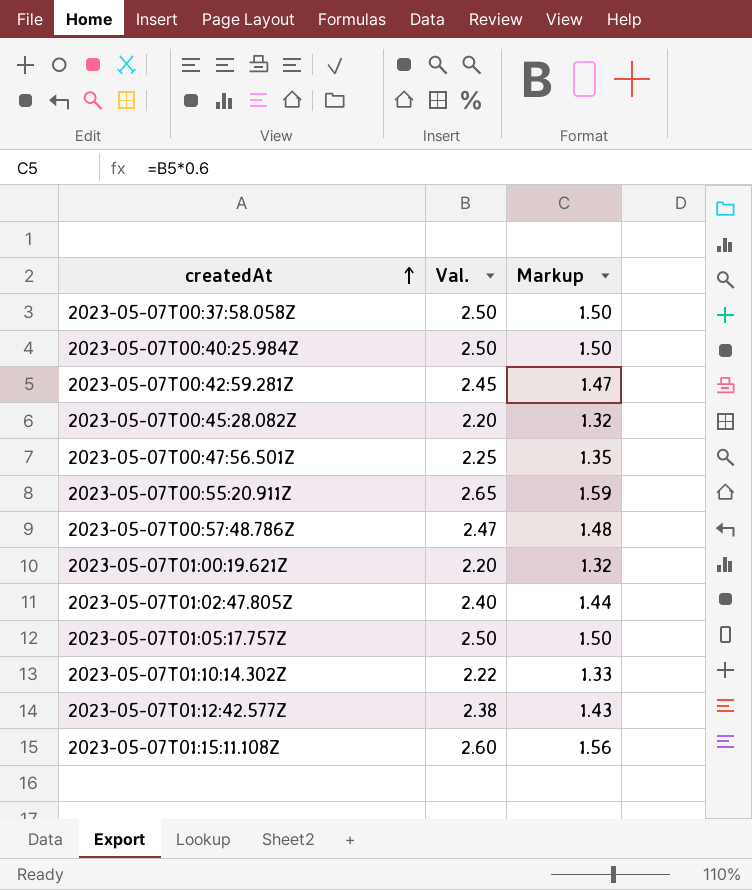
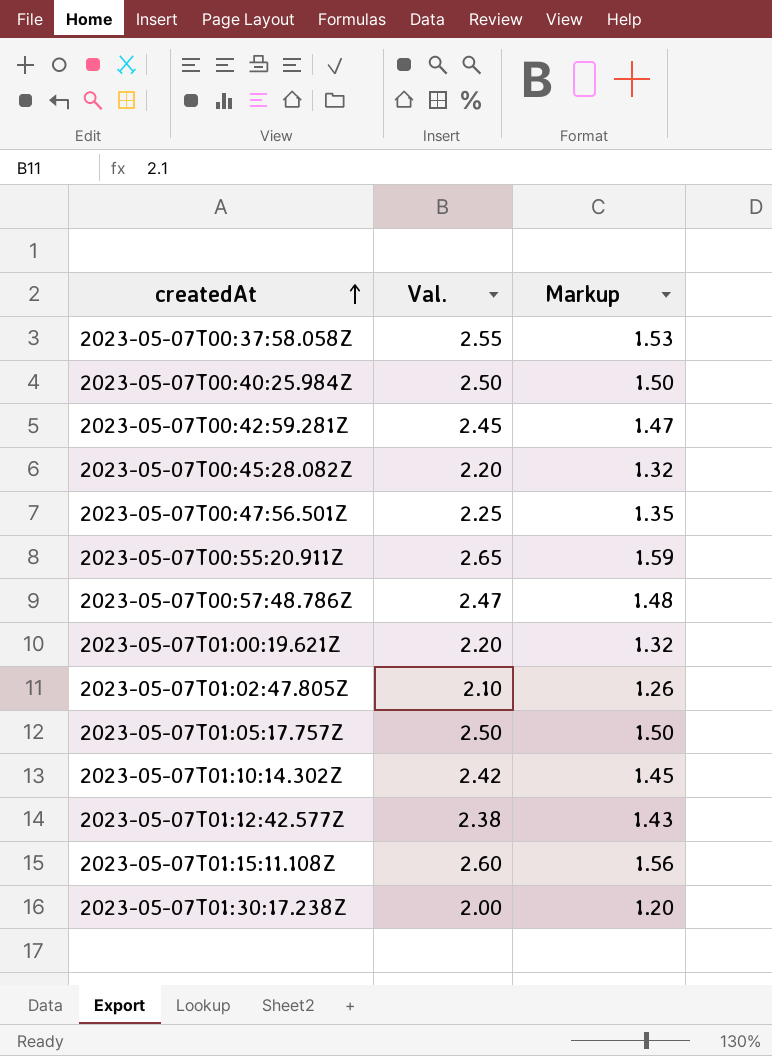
2023-05-07T00:37:58.058Z | Val.: 2.50 -> 2.55
2023-05-07T00:37:58.058Z | Markup: 1.50 -> 1.53
2023-05-07T01:02:47.805Z | Val.: 2.40 -> 2.10
2023-05-07T01:02:47.805Z | Markup: 1.44 -> 1.26
2023-05-07T01:10:14.302Z | Val.: 2.22 -> 2.42
2023-05-07T01:10:14.302Z | Markup: 1.33 -> 1.45
row 2023-05-07T01:30:17.238Z: none -> 2.00 | 1.20

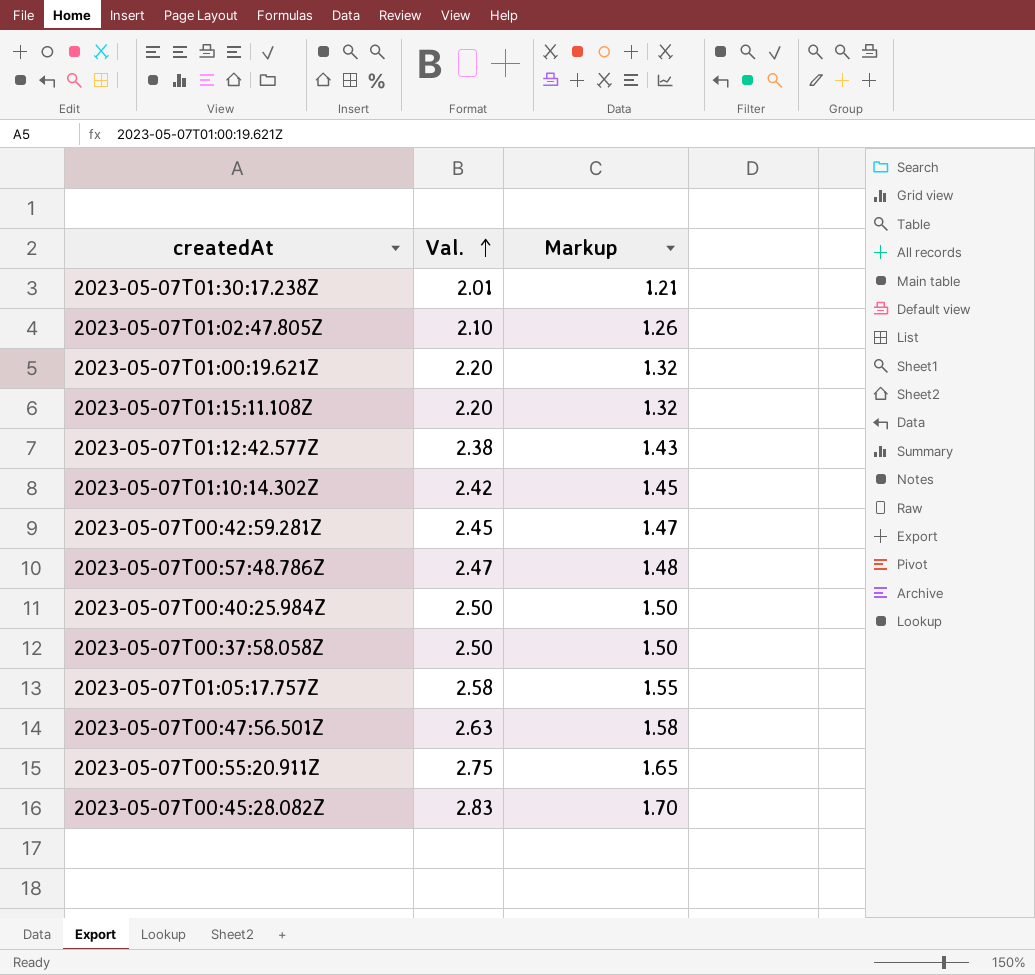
row order: createdAt ascending -> Val. ascending
2023-05-07T01:30:17.238Z | Val.: 2.00 -> 2.01
2023-05-07T01:30:17.238Z | Markup: 1.20 -> 1.21
2023-05-07T01:15:11.108Z | Val.: 2.60 -> 2.20
2023-05-07T01:15:11.108Z | Markup: 1.56 -> 1.32
2023-05-07T00:37:58.058Z | Val.: 2.55 -> 2.50
2023-05-07T00:37:58.058Z | Markup: 1.53 -> 1.50
2023-05-07T01:05:17.757Z | Val.: 2.50 -> 2.58
2023-05-07T01:05:17.757Z | Markup: 1.50 -> 1.55
2023-05-07T00:47:56.501Z | Val.: 2.25 -> 2.63
2023-05-07T00:47:56.501Z | Markup: 1.35 -> 1.58
2023-05-07T00:55:20.911Z | Val.: 2.65 -> 2.75
2023-05-07T00:55:20.911Z | Markup: 1.59 -> 1.65
2023-05-07T00:45:28.082Z | Val.: 2.20 -> 2.83
2023-05-07T00:45:28.082Z | Markup: 1.32 -> 1.70

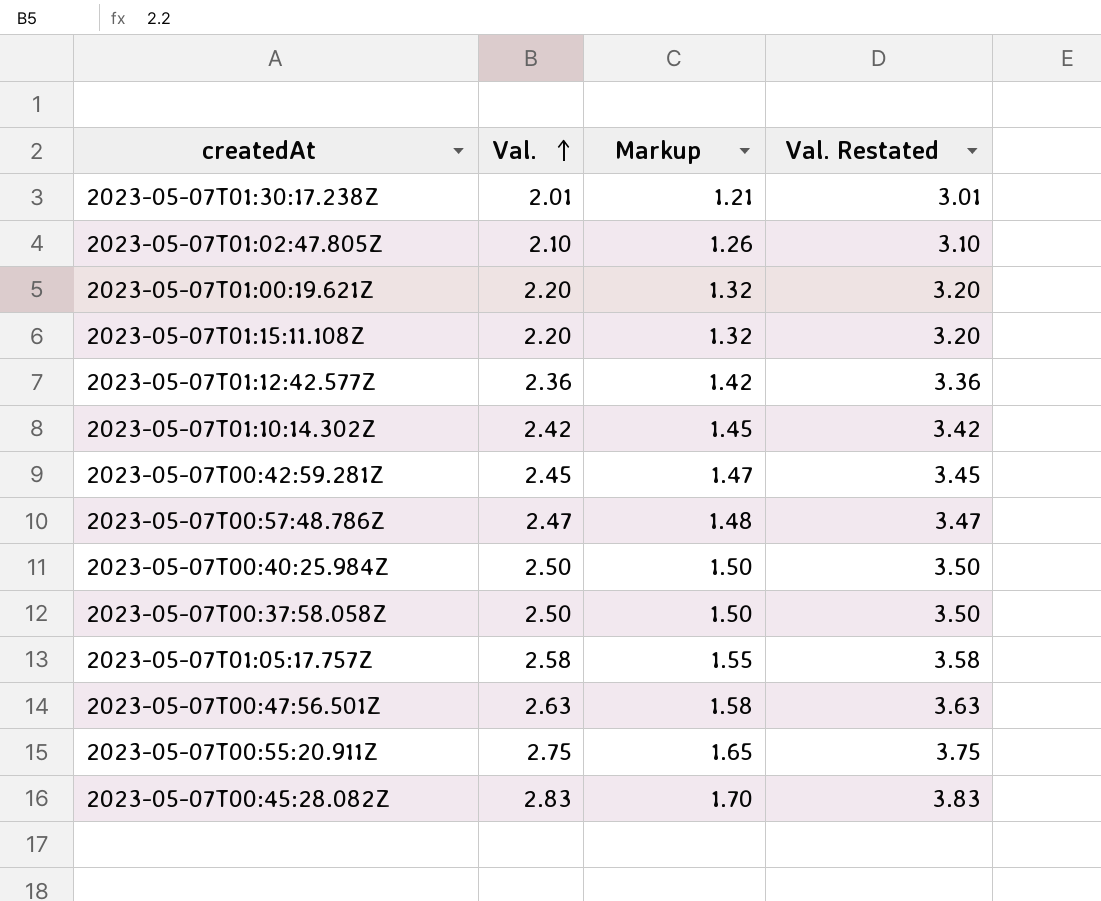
column Val. Restated | formula: none -> [Val.] + 1
2023-05-07T01:12:42.577Z | Val.: 2.38 -> 2.36
2023-05-07T01:12:42.577Z | Markup: 1.43 -> 1.42

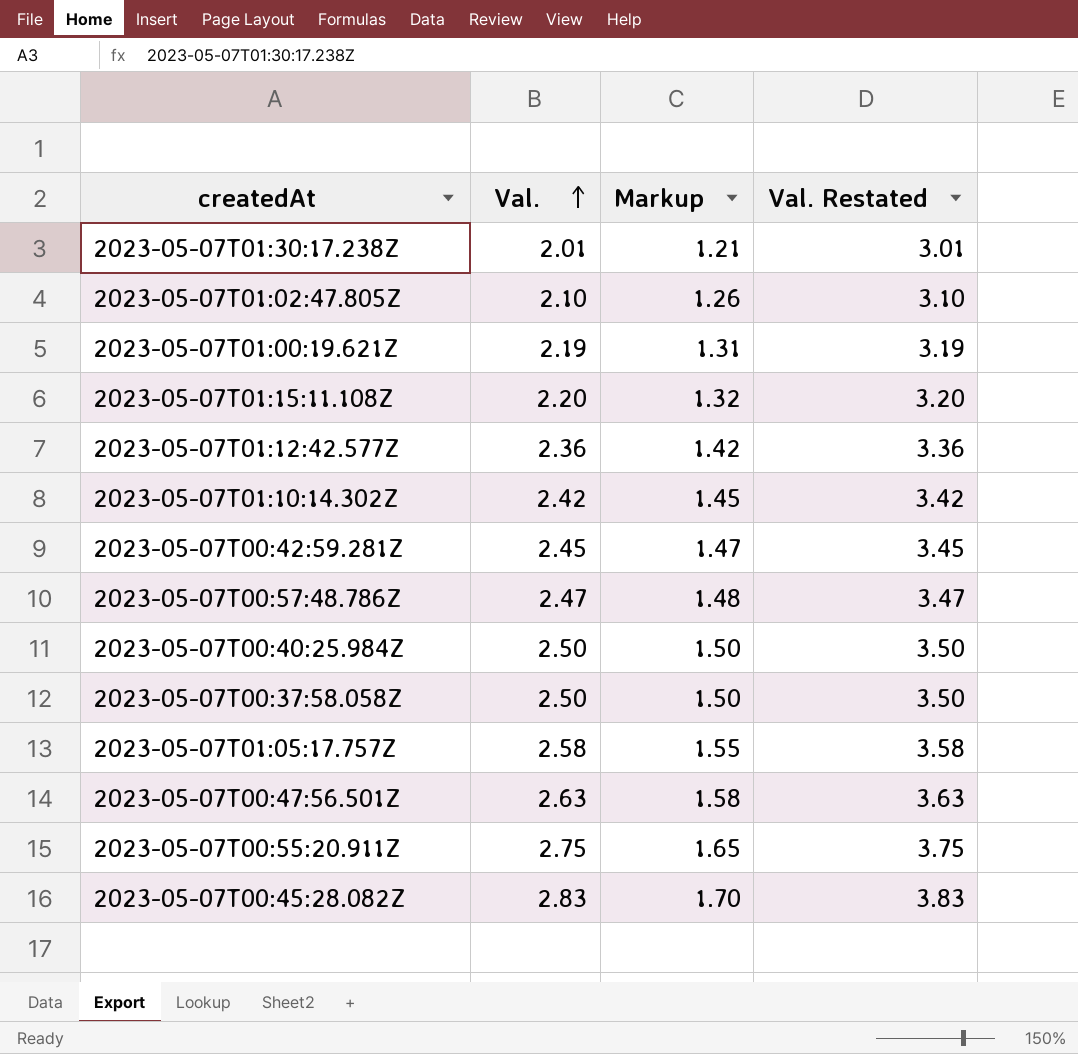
2023-05-07T01:00:19.621Z | Val.: 2.20 -> 2.19
2023-05-07T01:00:19.621Z | Markup: 1.32 -> 1.31
2023-05-07T01:00:19.621Z | Val. Restated: 3.20 -> 3.19

